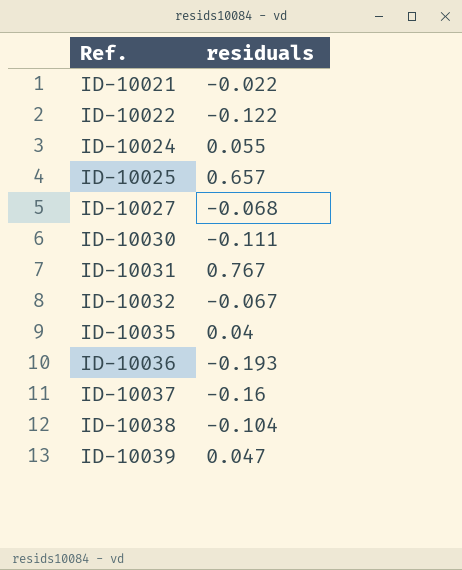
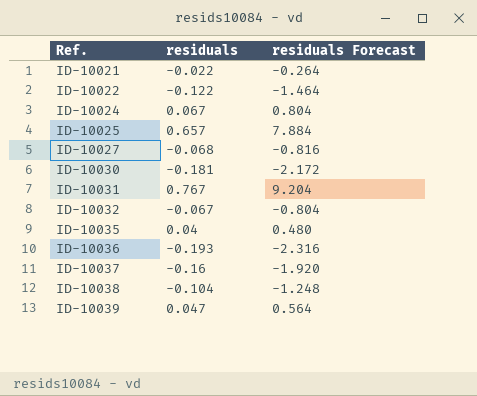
column residuals Forecast | formula: none -> [residuals] * 12
ID-10024 | residuals: 0.055 -> 0.067
ID-10030 | residuals: -0.111 -> -0.181

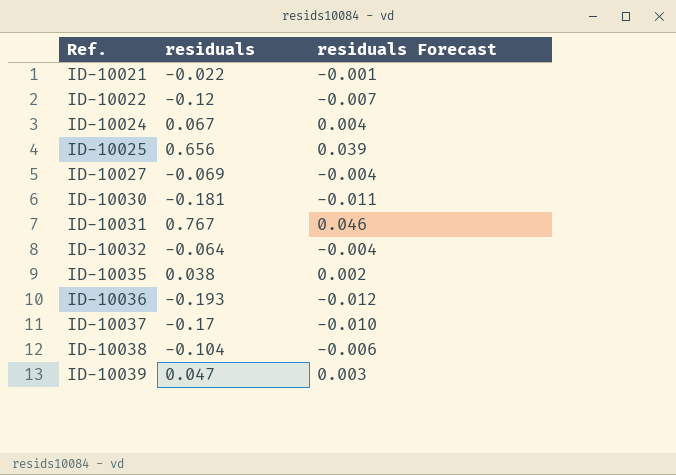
column residuals Forecast | formula: [residuals] * 12 -> [residuals] * 0.06
ID-10022 | residuals: -0.122 -> -0.12
ID-10025 | residuals: 0.657 -> 0.656
ID-10027 | residuals: -0.068 -> -0.069
ID-10032 | residuals: -0.067 -> -0.064
ID-10035 | residuals: 0.04 -> 0.038
ID-10037 | residuals: -0.16 -> -0.17

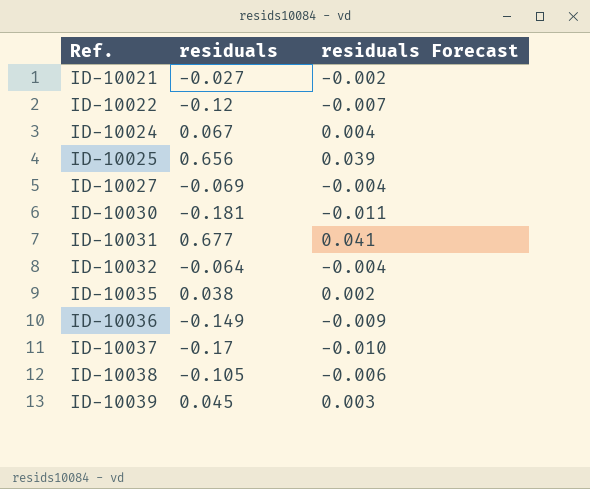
ID-10021 | residuals: -0.022 -> -0.027
ID-10021 | residuals Forecast: -0.001 -> -0.002
ID-10031 | residuals: 0.767 -> 0.677
ID-10031 | residuals Forecast: 0.046 -> 0.041
ID-10036 | residuals: -0.193 -> -0.149
ID-10036 | residuals Forecast: -0.012 -> -0.009
ID-10038 | residuals: -0.104 -> -0.105
ID-10039 | residuals: 0.047 -> 0.045

